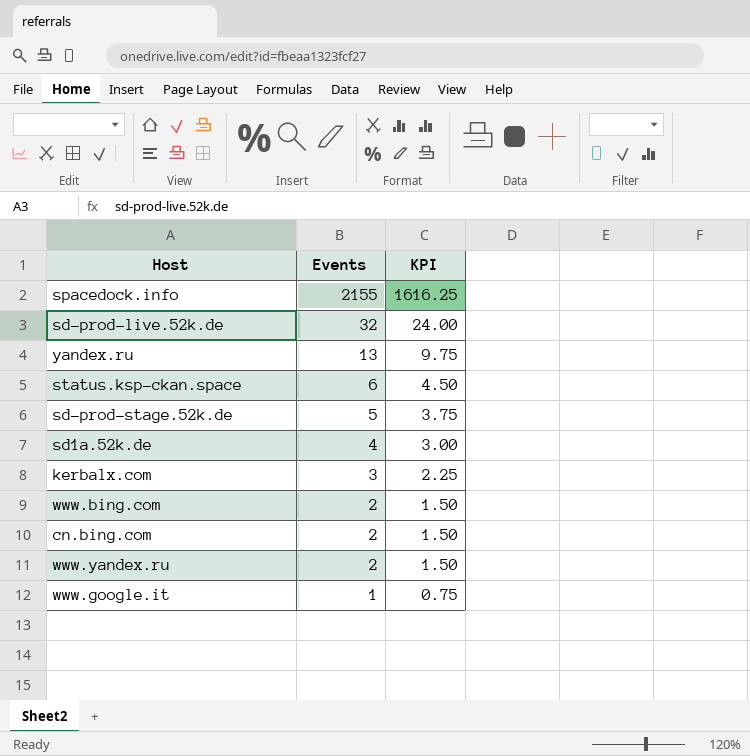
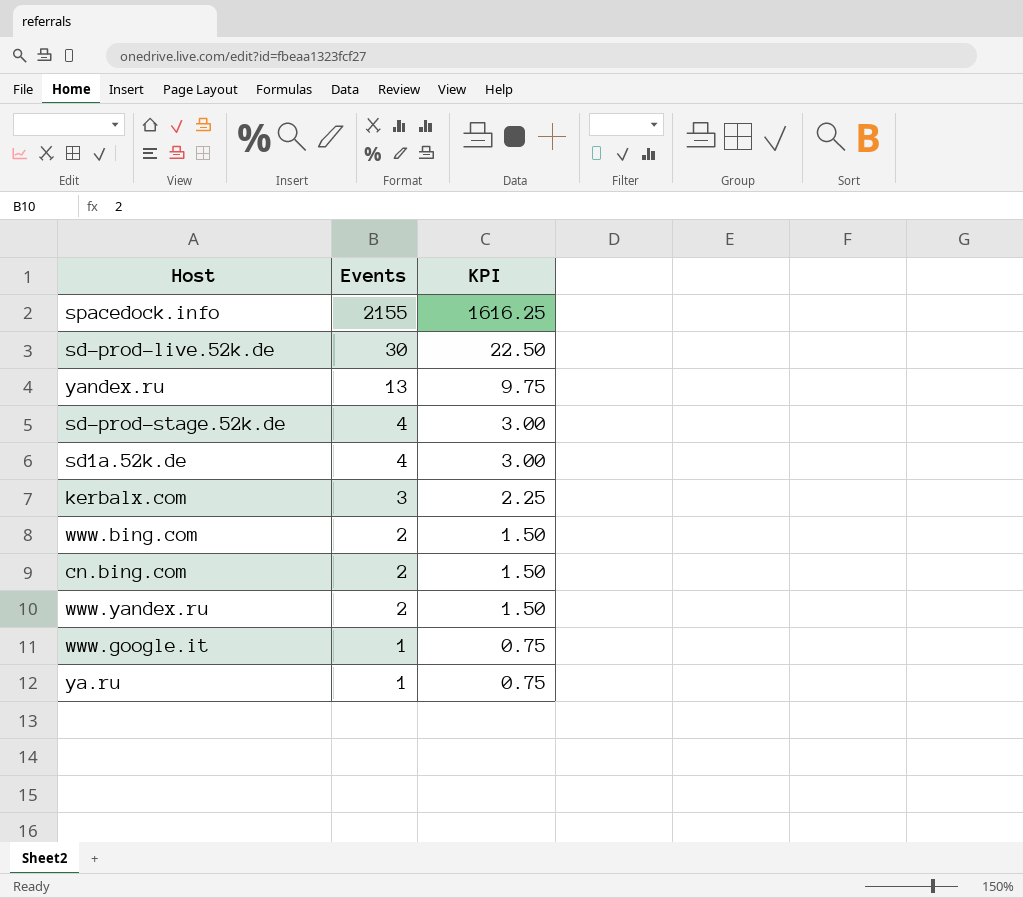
row status.ksp-ckan.space: 6 | 4.50 -> none
sd-prod-live.52k.de | Events: 32 -> 30
sd-prod-live.52k.de | KPI: 24.00 -> 22.50
sd-prod-stage.52k.de | Events: 5 -> 4
sd-prod-stage.52k.de | KPI: 3.75 -> 3.00
row ya.ru: none -> 1 | 0.75

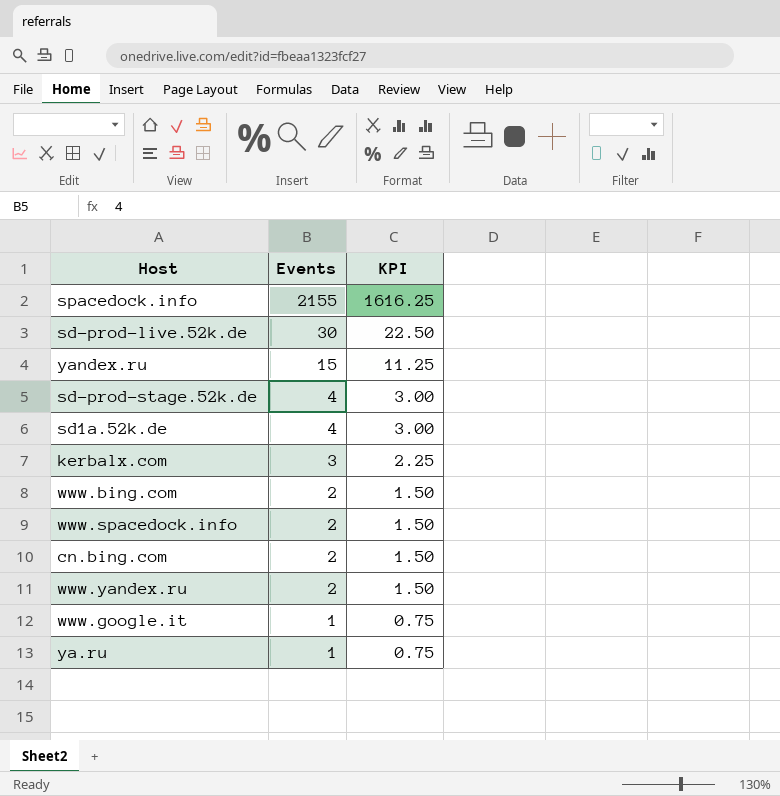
yandex.ru | Events: 13 -> 15
yandex.ru | KPI: 9.75 -> 11.25
row www.spacedock.info: none -> 2 | 1.50

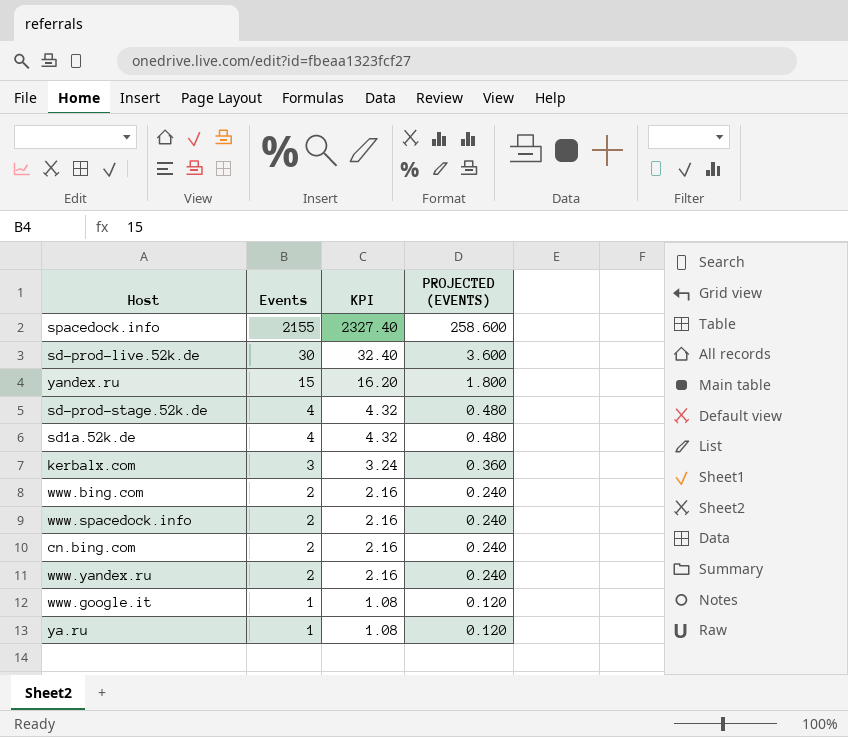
column KPI | formula: [Events] * 0.75 -> [Events] * 1.08
column PROJECTED (EVENTS) | formula: none -> [Events] * 0.12

